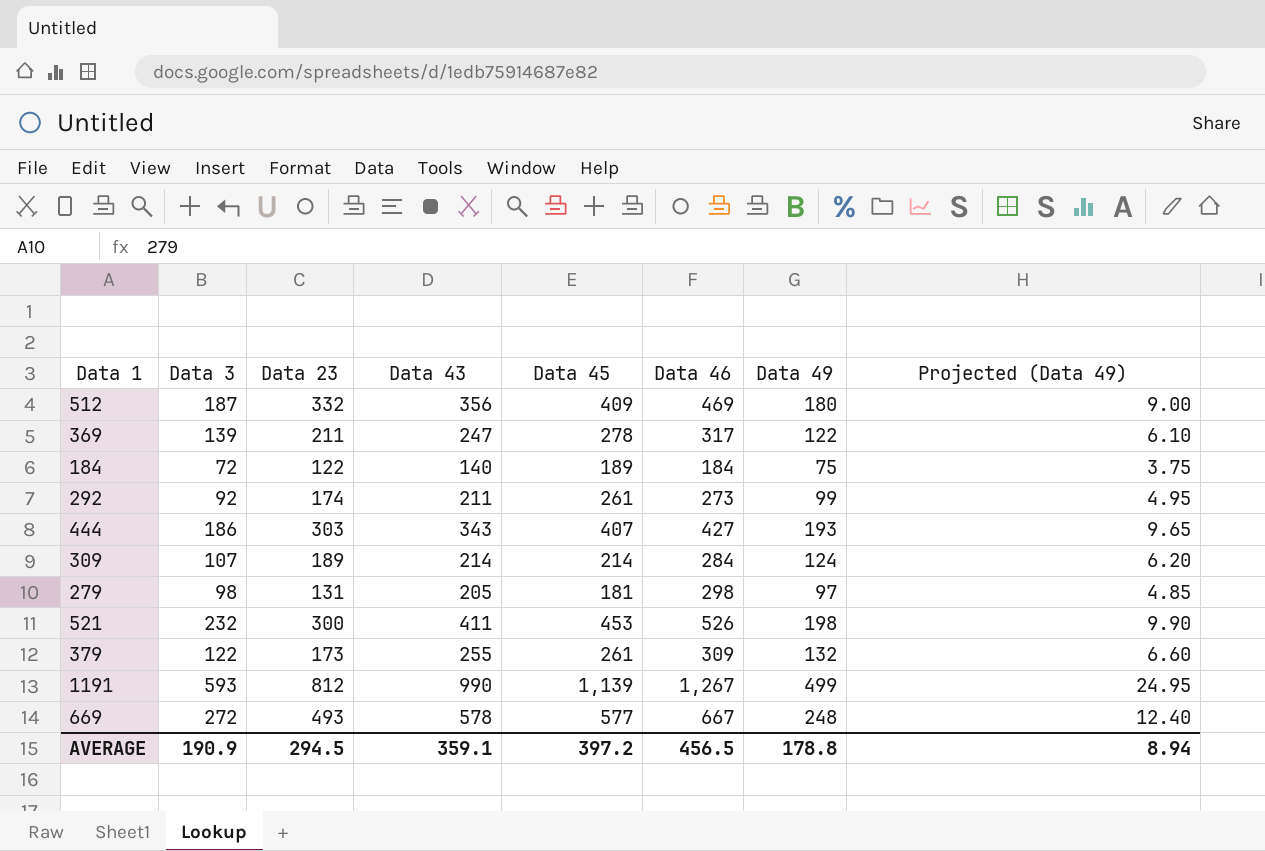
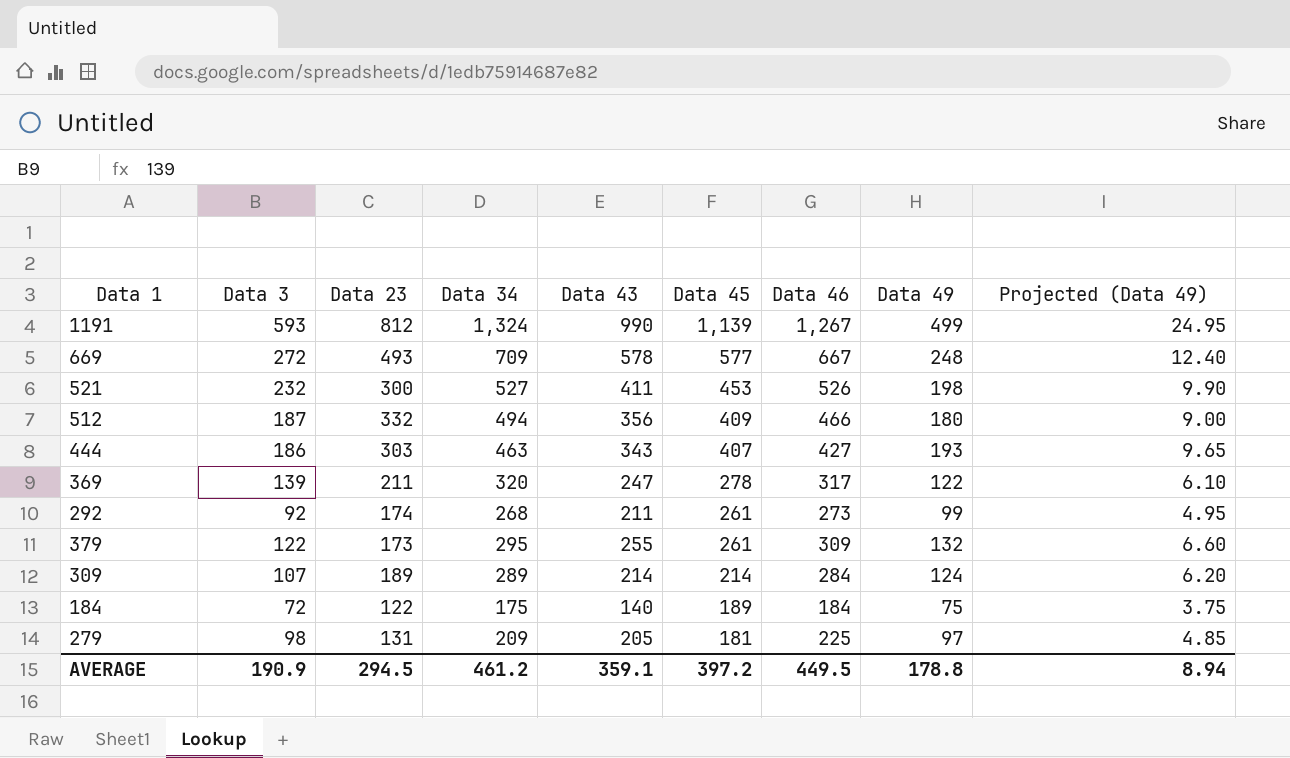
row order: none -> Data 45 descending
column Data 34 | position: none -> 4
512 | Data 46: 469 -> 466
279 | Data 46: 298 -> 225
AVERAGE | Data 46: 456.5 -> 449.5

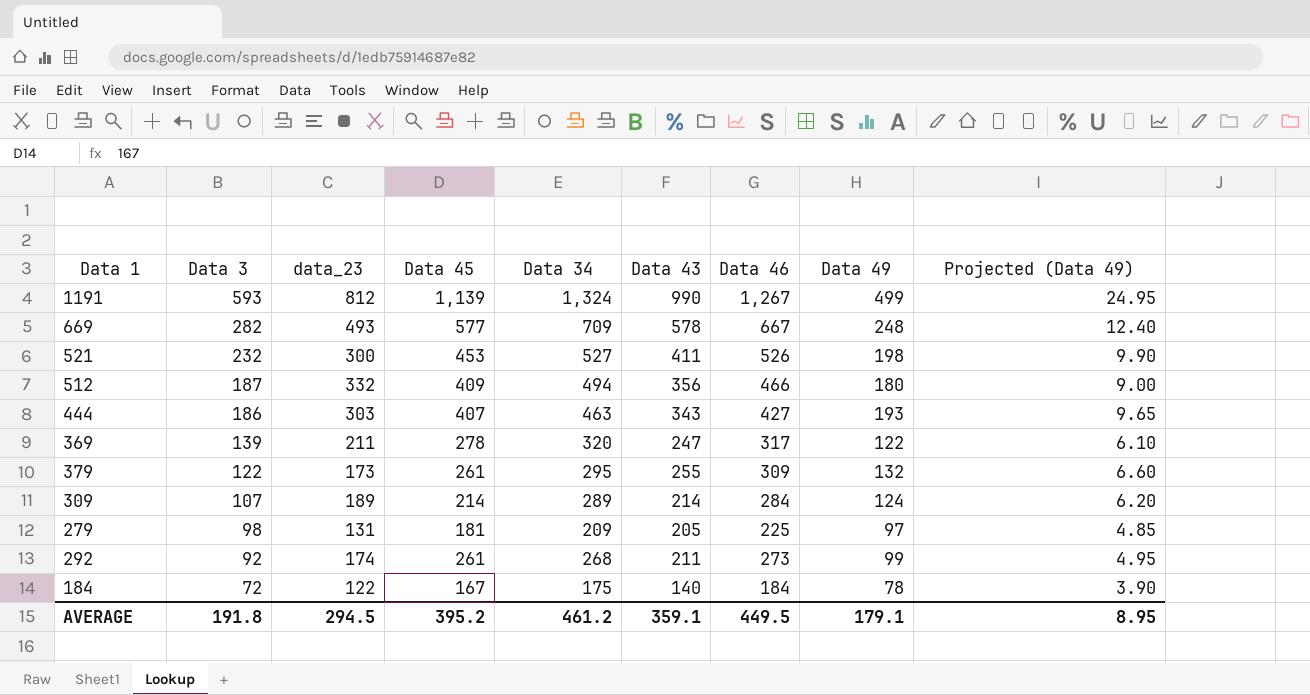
row order: Data 45 descending -> Data 3 descending
column name: Data 23 -> data_23
column Data 45 | position: 6 -> 4
669 | Data 3: 272 -> 282
184 | Data 45: 189 -> 167
184 | Data 49: 75 -> 78
184 | Projected (Data 49): 3.75 -> 3.90
AVERAGE | Data 3: 190.9 -> 191.8
AVERAGE | Data 45: 397.2 -> 395.2
AVERAGE | Data 49: 178.8 -> 179.1
AVERAGE | Projected (Data 49): 8.94 -> 8.95

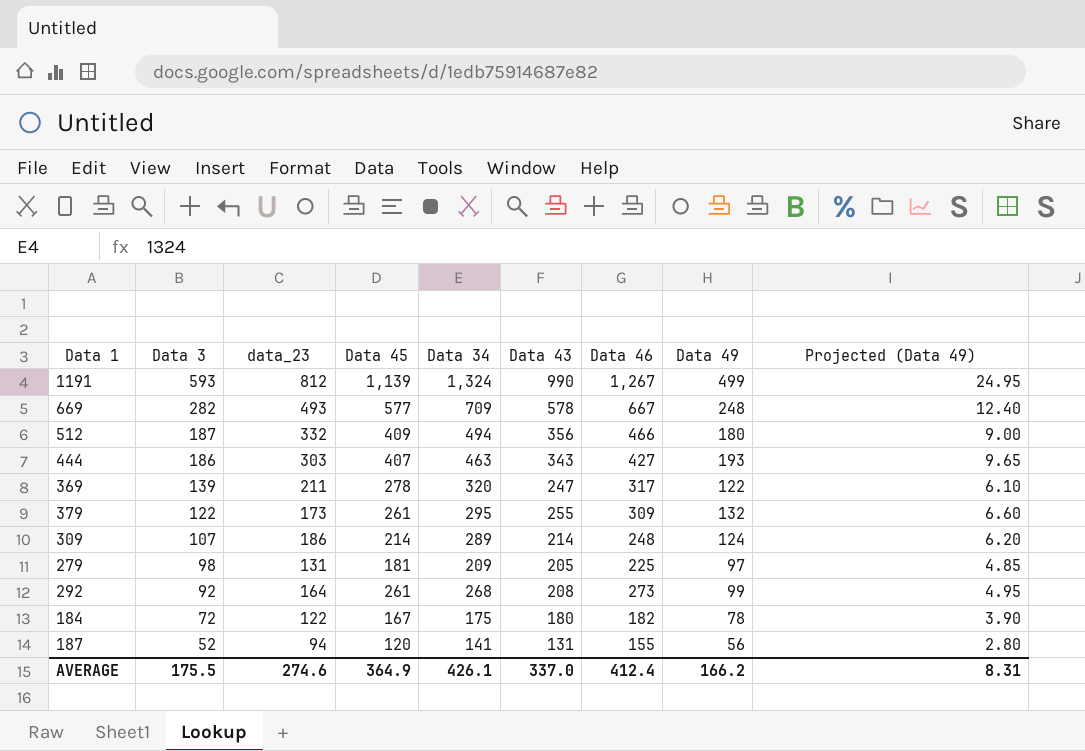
row 521: 232 | 300 | 453 | 527 | 411 | 526 | 198 | 9.90 -> none
309 | data_23: 189 -> 186
309 | Data 46: 284 -> 248
292 | data_23: 174 -> 164
292 | Data 43: 211 -> 208
184 | Data 43: 140 -> 180
184 | Data 46: 184 -> 182
row 187: none -> 52 | 94 | 120 | 141 | 131 | 155 | 56 | 2.80
AVERAGE | Data 3: 191.8 -> 175.5
AVERAGE | data_23: 294.5 -> 274.6
AVERAGE | Data 45: 395.2 -> 364.9
AVERAGE | Data 34: 461.2 -> 426.1
AVERAGE | Data 43: 359.1 -> 337.0
AVERAGE | Data 46: 449.5 -> 412.4
AVERAGE | Data 49: 179.1 -> 166.2
AVERAGE | Projected (Data 49): 8.95 -> 8.31

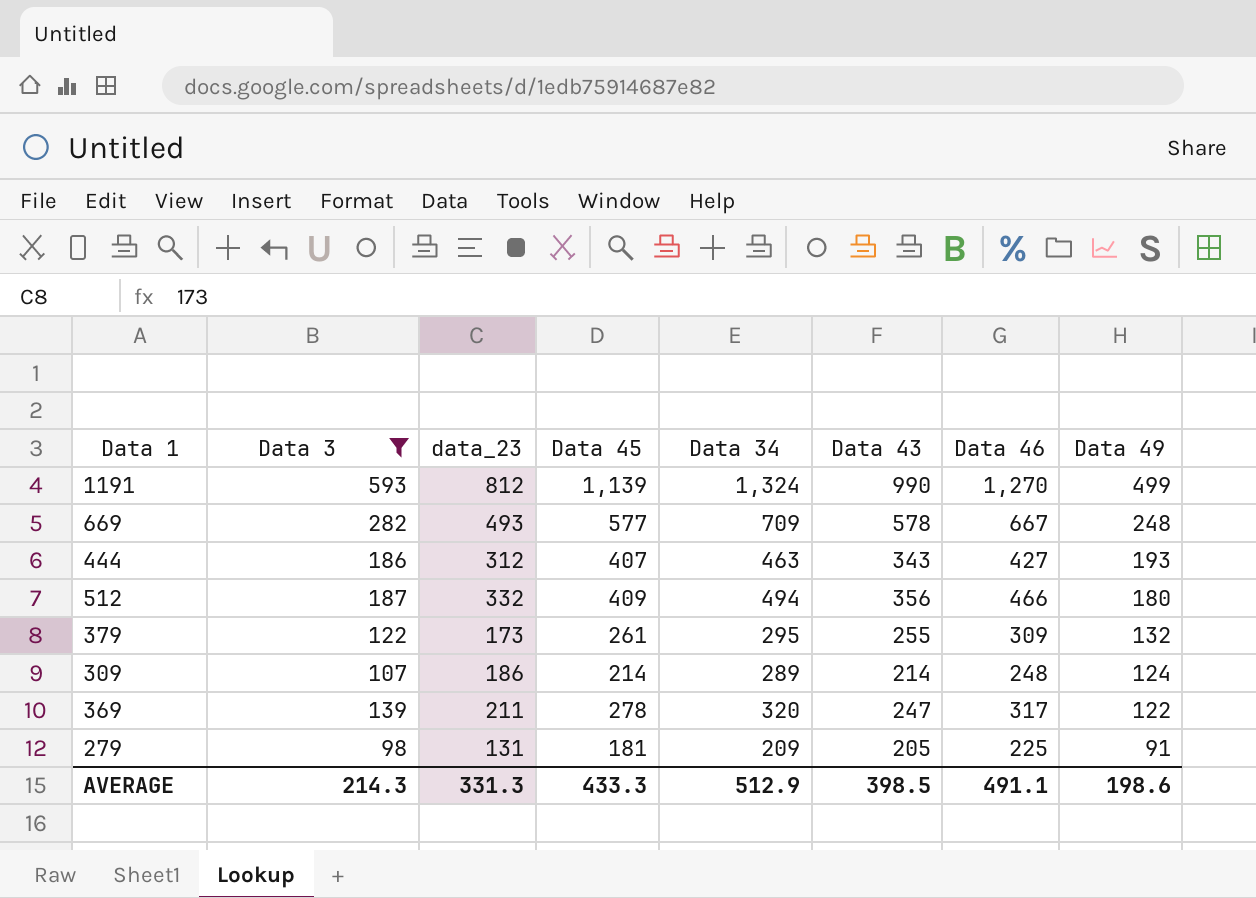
filter: none -> Data 3 >= 98
row order: Data 3 descending -> Data 49 descending
column Projected (Data 49) | formula: [Data 49] * 0.05 -> none
1191 | Data 46: 1,267 -> 1,270
444 | data_23: 303 -> 312
279 | Data 49: 97 -> 91
AVERAGE | Data 3: 175.5 -> 214.3
AVERAGE | data_23: 274.6 -> 331.3
AVERAGE | Data 45: 364.9 -> 433.3
AVERAGE | Data 34: 426.1 -> 512.9
AVERAGE | Data 43: 337.0 -> 398.5
AVERAGE | Data 46: 412.4 -> 491.1
AVERAGE | Data 49: 166.2 -> 198.6

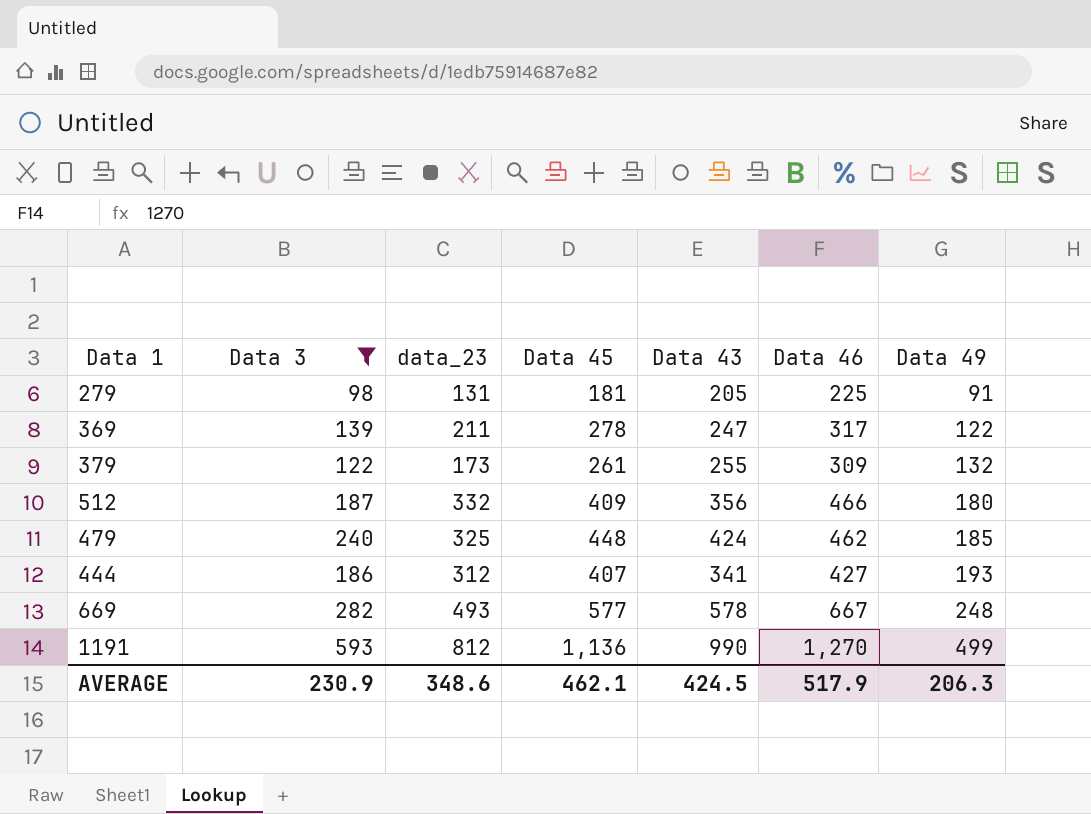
row order: Data 49 descending -> Data 49 ascending
column Data 34 | position: 5 -> none
row 309: 107 | 186 | 214 | 289 | 214 | 248 | 124 -> none
row 479: none -> 240 | 325 | 448 | 424 | 462 | 185
444 | Data 43: 343 -> 341
1191 | Data 45: 1,139 -> 1,136
AVERAGE | Data 3: 214.3 -> 230.9
AVERAGE | data_23: 331.3 -> 348.6
AVERAGE | Data 45: 433.3 -> 462.1
AVERAGE | Data 43: 398.5 -> 424.5
AVERAGE | Data 46: 491.1 -> 517.9
AVERAGE | Data 49: 198.6 -> 206.3

